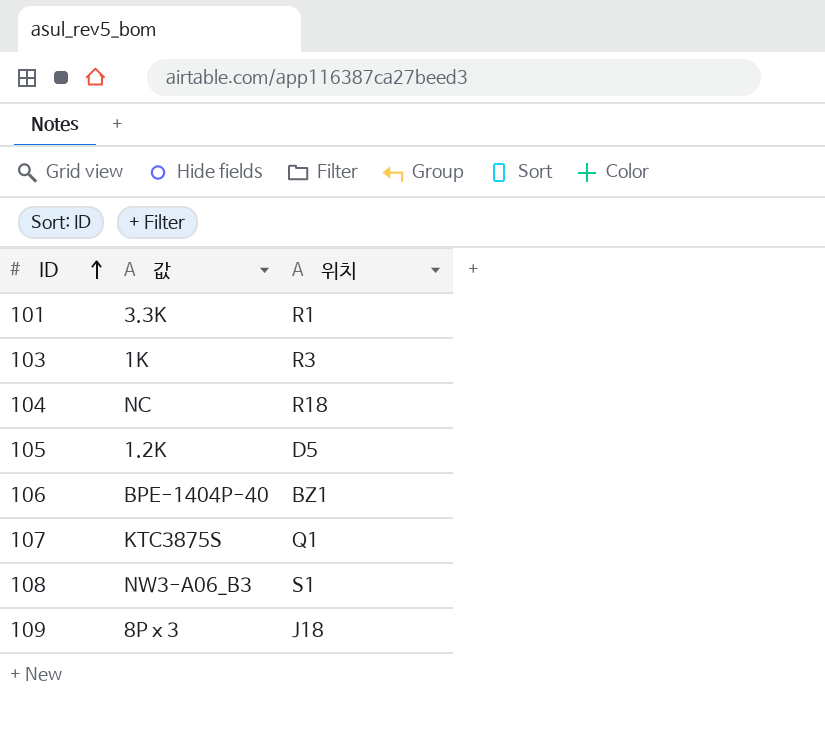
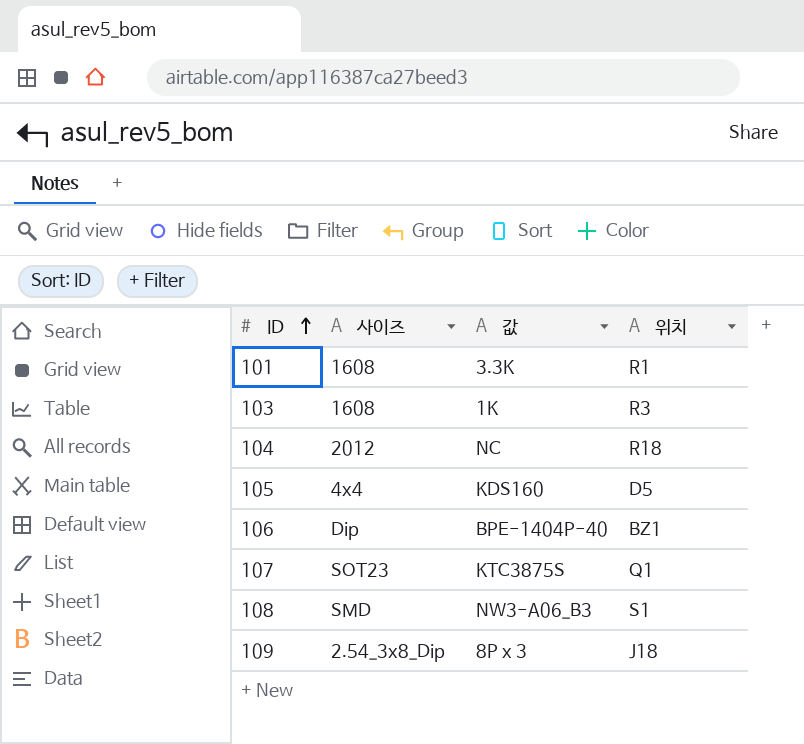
column 사이즈 | position: none -> 2
105 | 값: 1.2K -> KDS160

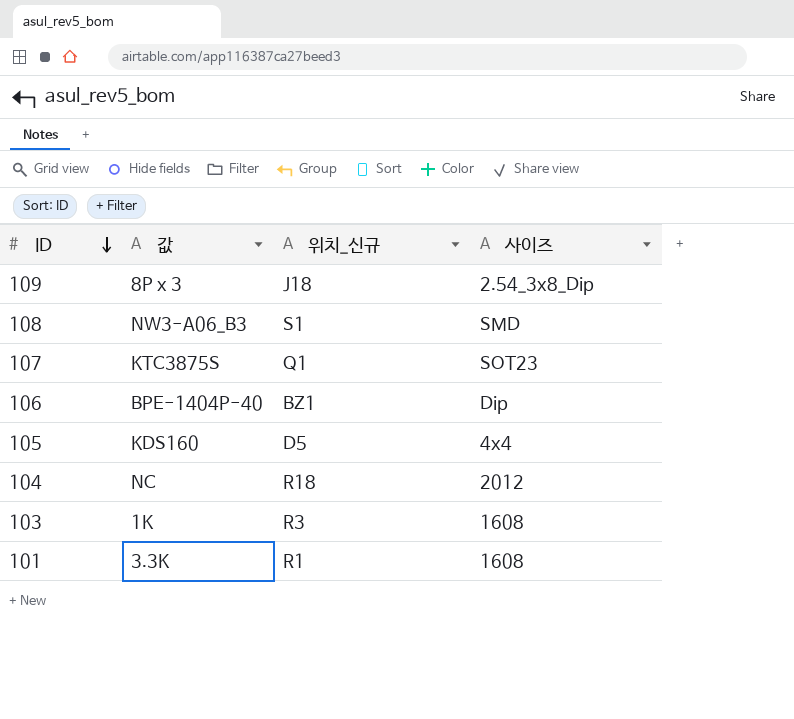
row order: ID ascending -> ID descending
column name: 위치 -> 위치_신규
column 사이즈 | position: 2 -> 4

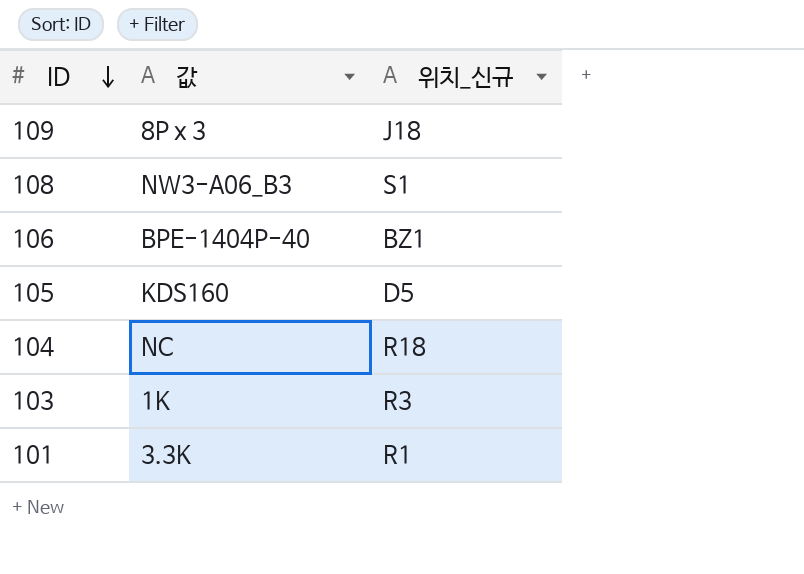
column 사이즈 | position: 4 -> none
row 107: KTC3875S | Q1 | SOT23 -> none

